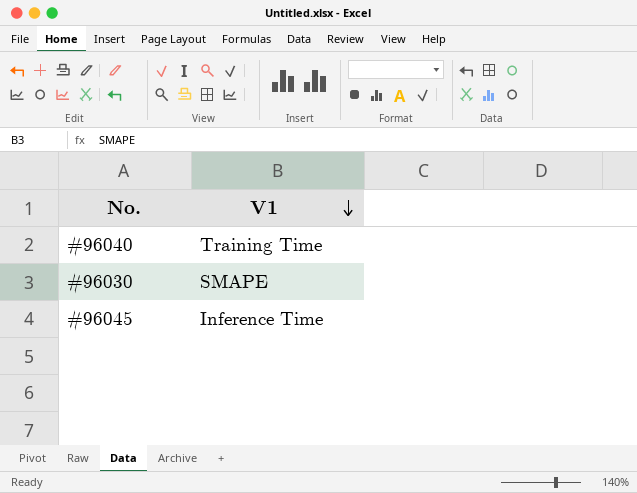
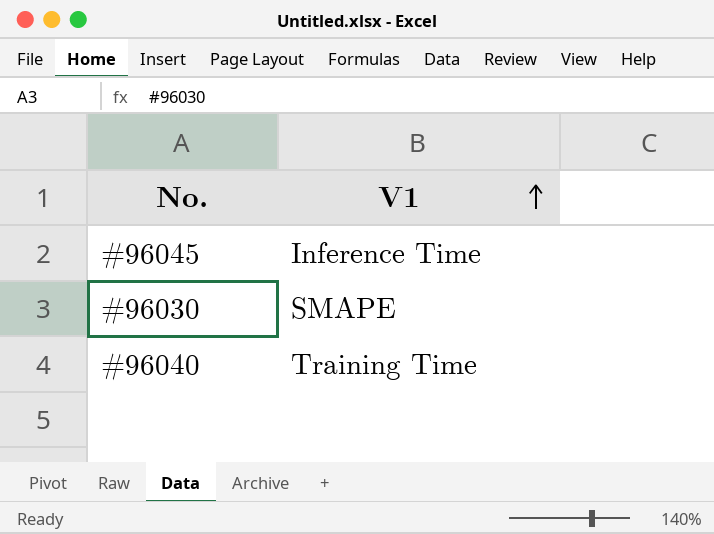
row order: V1 descending -> V1 ascending

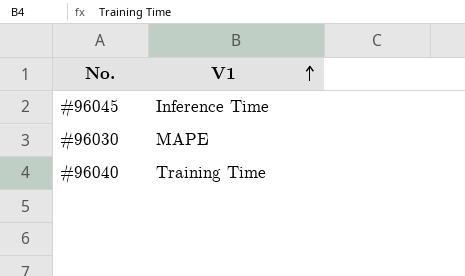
#96030 | V1: SMAPE -> MAPE

